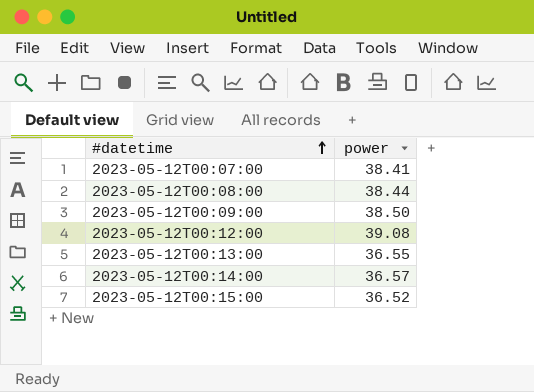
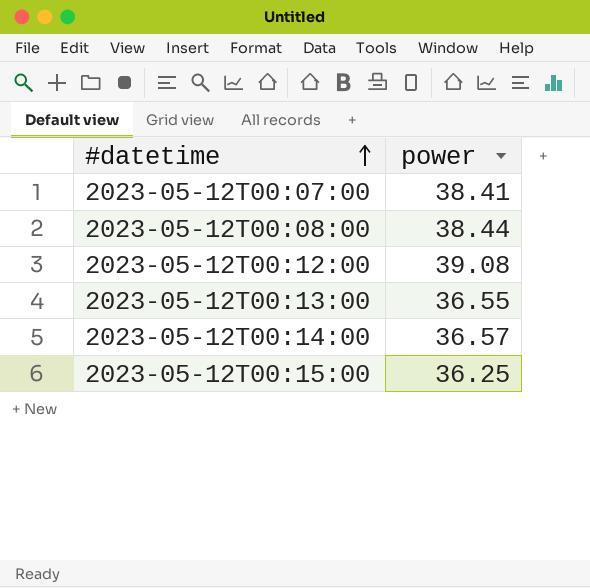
row 2023-05-12T00:09:00: 38.50 -> none
2023-05-12T00:15:00 | power: 36.52 -> 36.25

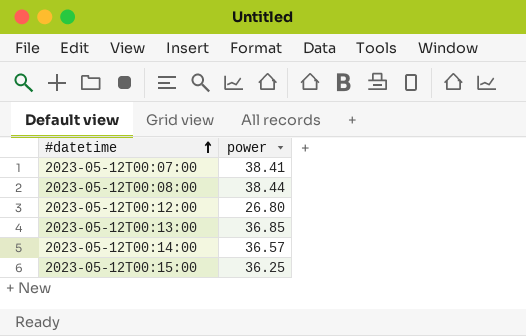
2023-05-12T00:12:00 | power: 39.08 -> 26.80
2023-05-12T00:13:00 | power: 36.55 -> 36.85

